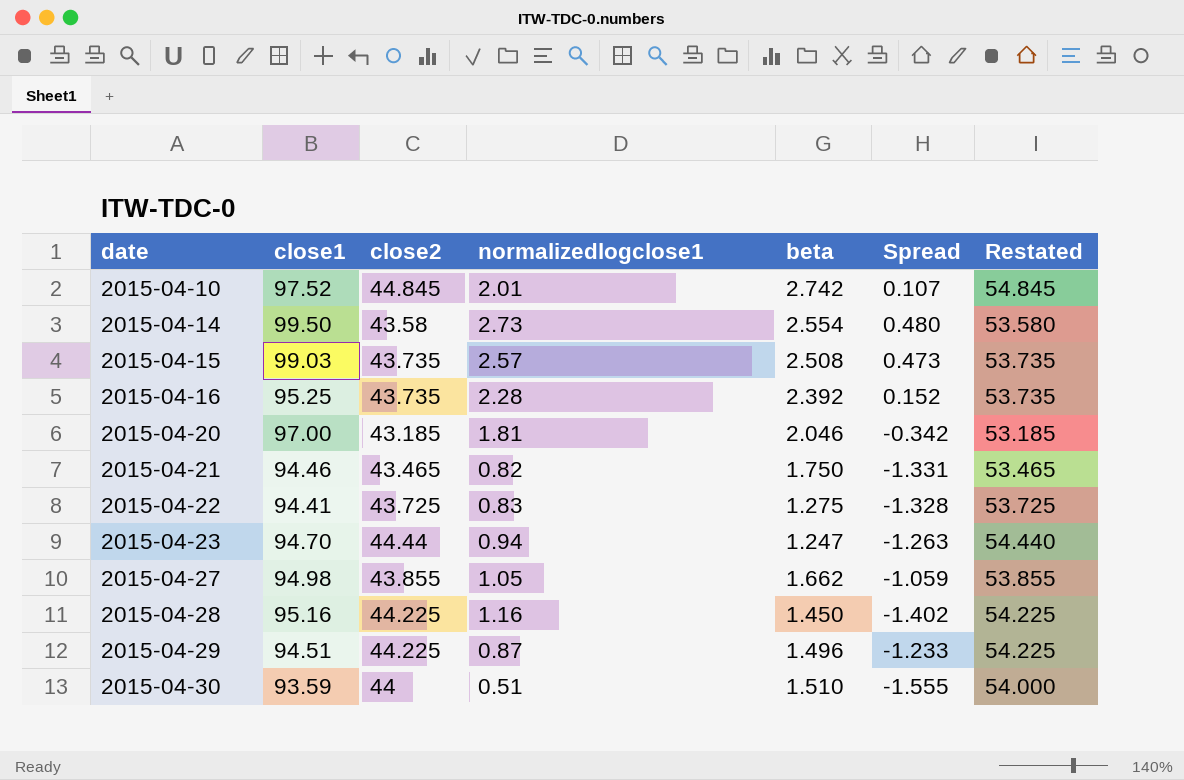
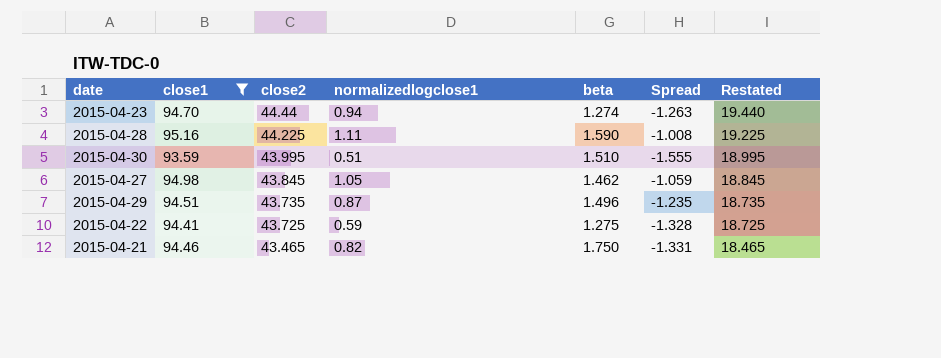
filter: none -> close1 <= 95.16
row order: date ascending -> close2 descending
column Restated | formula: [close2] + 10 -> [close2] - 25
2015-04-23 | beta: 1.247 -> 1.274
2015-04-28 | normalizedlogclose1: 1.16 -> 1.11
2015-04-28 | beta: 1.450 -> 1.590
2015-04-28 | Spread: -1.402 -> -1.008
2015-04-30 | close2: 44 -> 43.995
2015-04-27 | close2: 43.855 -> 43.845
2015-04-27 | beta: 1.662 -> 1.462
2015-04-29 | close2: 44.225 -> 43.735
2015-04-29 | Spread: -1.233 -> -1.235
2015-04-22 | normalizedlogclose1: 0.83 -> 0.59

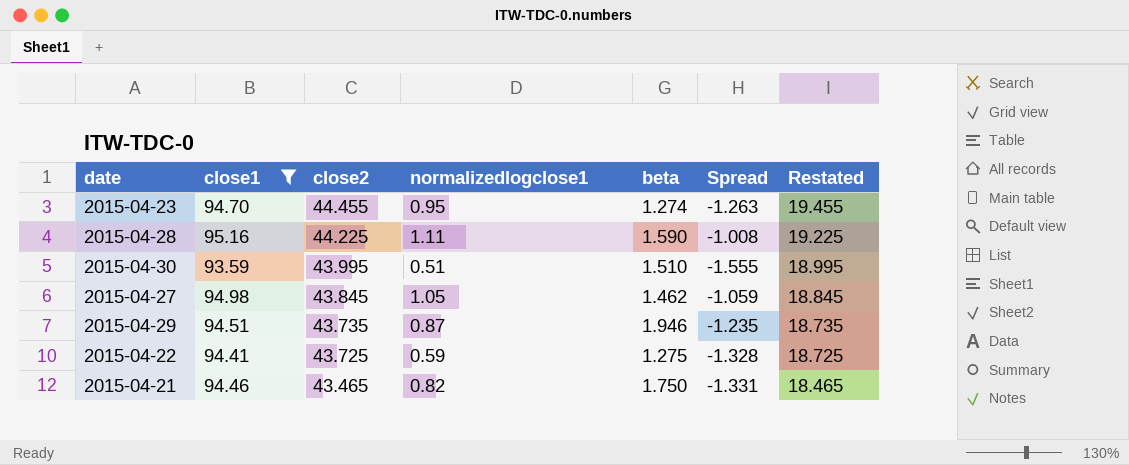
2015-04-23 | close2: 44.44 -> 44.455
2015-04-23 | normalizedlogclose1: 0.94 -> 0.95
2015-04-23 | Restated: 19.440 -> 19.455
2015-04-29 | beta: 1.496 -> 1.946

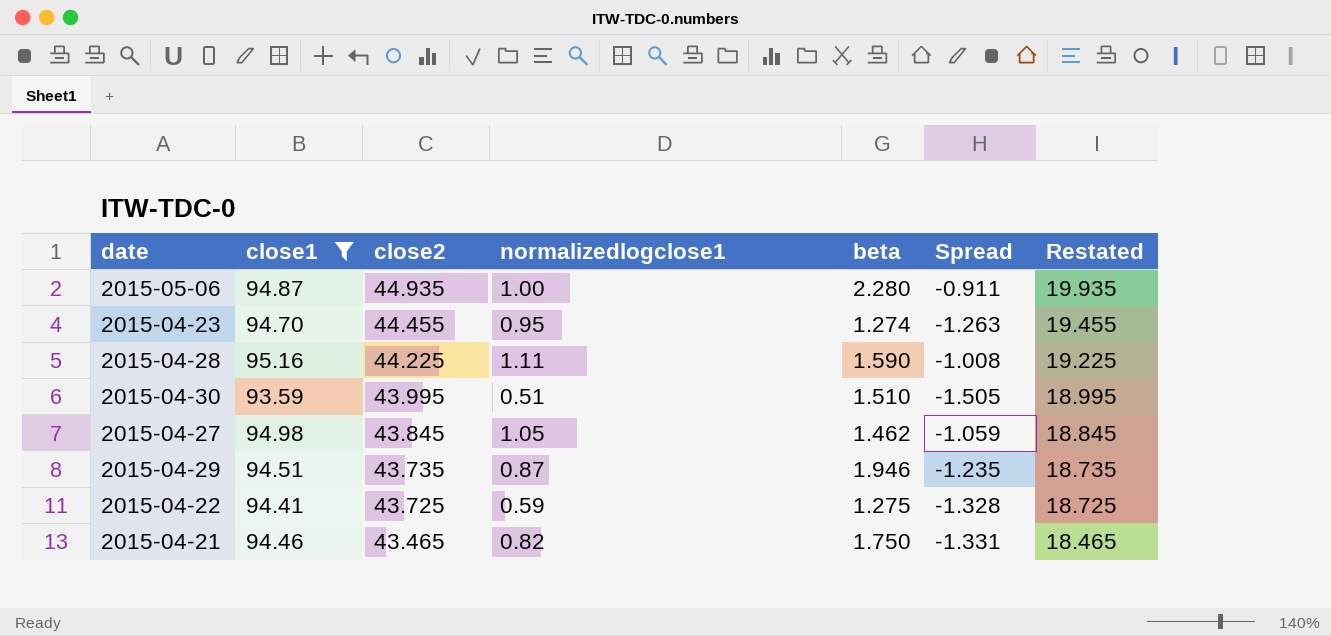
row 2015-05-06: none -> 94.87 | 44.935 | 1.00 | 2.280 | -0.911 | 19.935
2015-04-30 | Spread: -1.555 -> -1.505

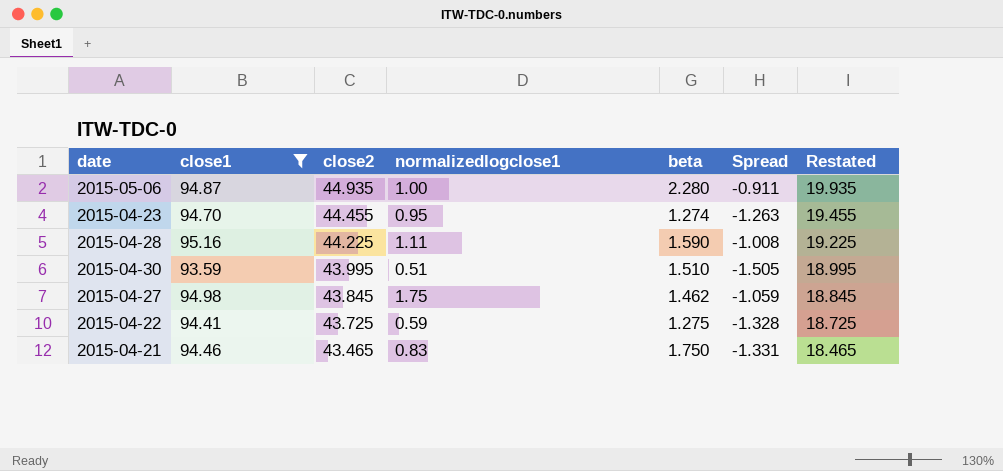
row 2015-04-29: 94.51 | 43.735 | 0.87 | 1.946 | -1.235 | 18.735 -> none
2015-04-27 | normalizedlogclose1: 1.05 -> 1.75
2015-04-21 | normalizedlogclose1: 0.82 -> 0.83

